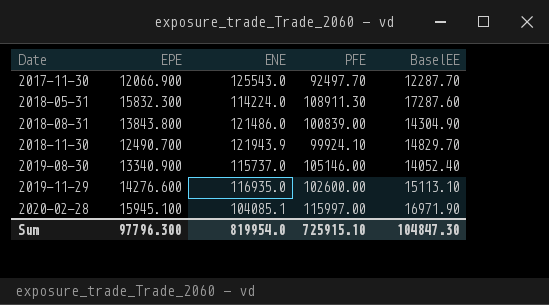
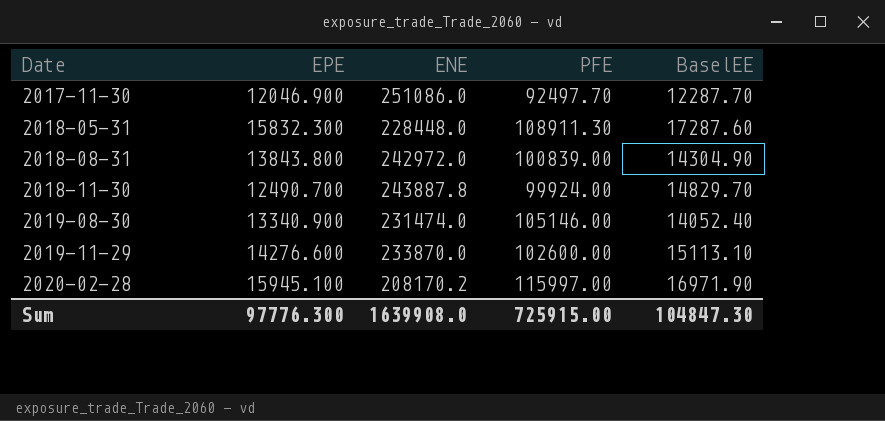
2017-11-30 | EPE: 12066.900 -> 12046.900
2017-11-30 | ENE: 125543.0 -> 251086.0
2018-05-31 | ENE: 114224.0 -> 228448.0
2018-08-31 | ENE: 121486.0 -> 242972.0
2018-11-30 | ENE: 121943.9 -> 243887.8
2018-11-30 | PFE: 99924.10 -> 99924.00
2019-08-30 | ENE: 115737.0 -> 231474.0
2019-11-29 | ENE: 116935.0 -> 233870.0
2020-02-28 | ENE: 104085.1 -> 208170.2
Sum | EPE: 97796.300 -> 97776.300
Sum | ENE: 819954.0 -> 1639908.0
Sum | PFE: 725915.10 -> 725915.00

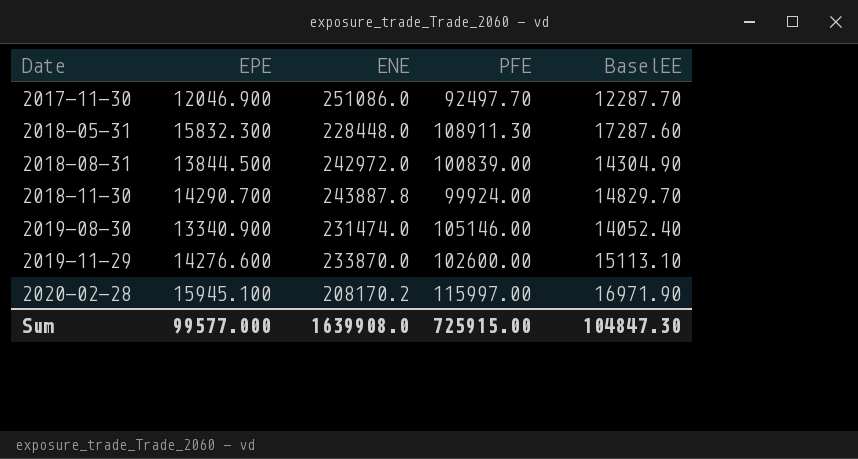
2018-08-31 | EPE: 13843.800 -> 13844.500
2018-11-30 | EPE: 12490.700 -> 14290.700
Sum | EPE: 97776.300 -> 99577.000

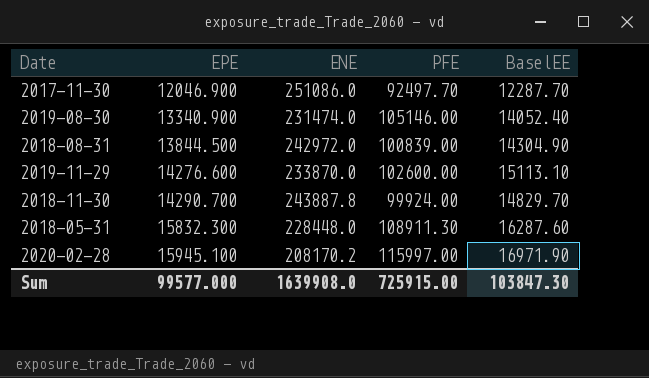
row order: Date ascending -> EPE ascending
2018-05-31 | BaselEE: 17287.60 -> 16287.60
Sum | BaselEE: 104847.30 -> 103847.30

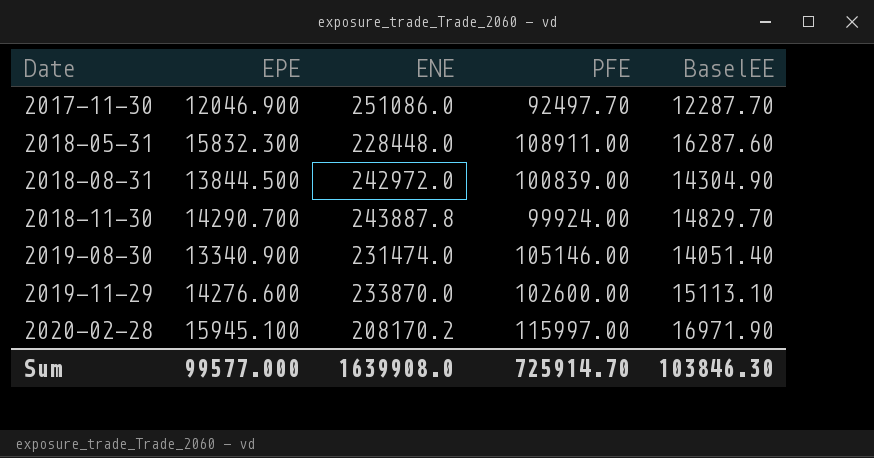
row order: EPE ascending -> Date ascending
2018-05-31 | PFE: 108911.30 -> 108911.00
2019-08-30 | BaselEE: 14052.40 -> 14051.40
Sum | PFE: 725915.00 -> 725914.70
Sum | BaselEE: 103847.30 -> 103846.30

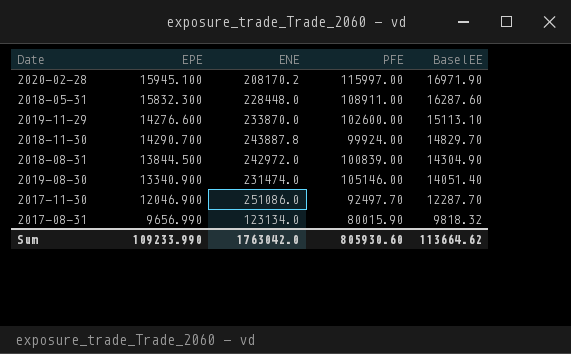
row order: Date ascending -> BaselEE descending
row 2017-08-31: none -> 9656.990 | 123134.0 | 80015.90 | 9818.32
Sum | EPE: 99577.000 -> 109233.990
Sum | ENE: 1639908.0 -> 1763042.0
Sum | PFE: 725914.70 -> 805930.60
Sum | BaselEE: 103846.30 -> 113664.62

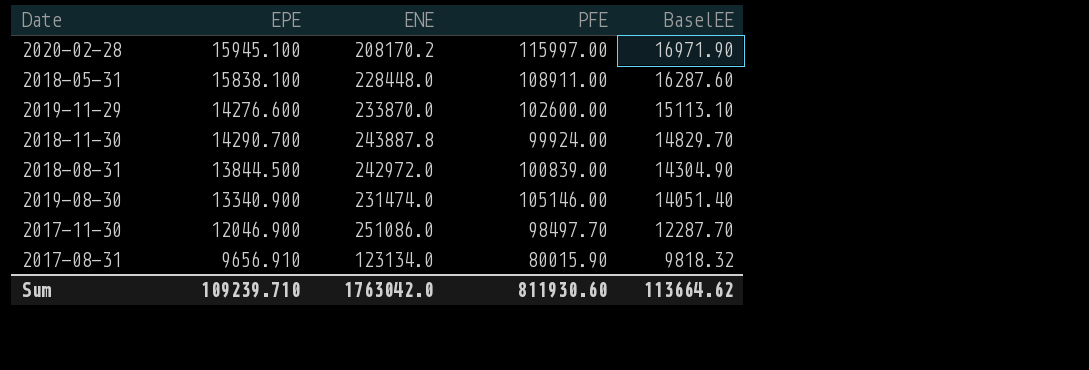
2018-05-31 | EPE: 15832.300 -> 15838.100
2017-11-30 | PFE: 92497.70 -> 98497.70
2017-08-31 | EPE: 9656.990 -> 9656.910
Sum | EPE: 109233.990 -> 109239.710
Sum | PFE: 805930.60 -> 811930.60

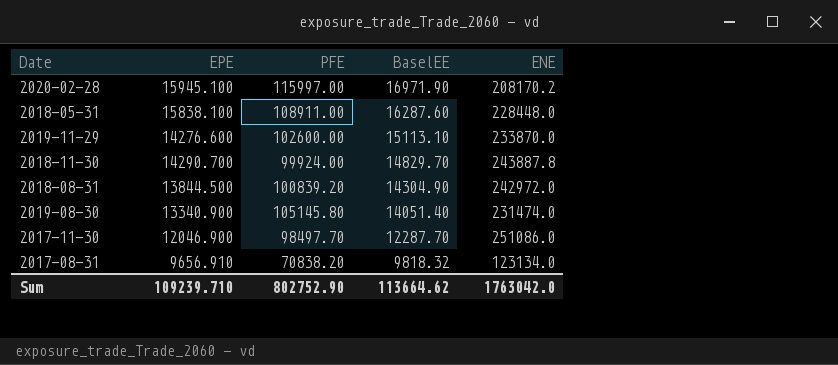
column ENE | position: 3 -> 5
2018-08-31 | PFE: 100839.00 -> 100839.20
2019-08-30 | PFE: 105146.00 -> 105145.80
2017-08-31 | PFE: 80015.90 -> 70838.20
Sum | PFE: 811930.60 -> 802752.90

